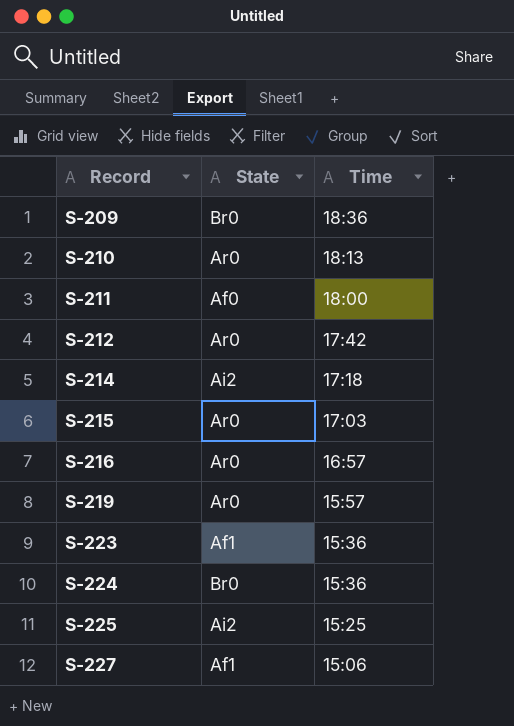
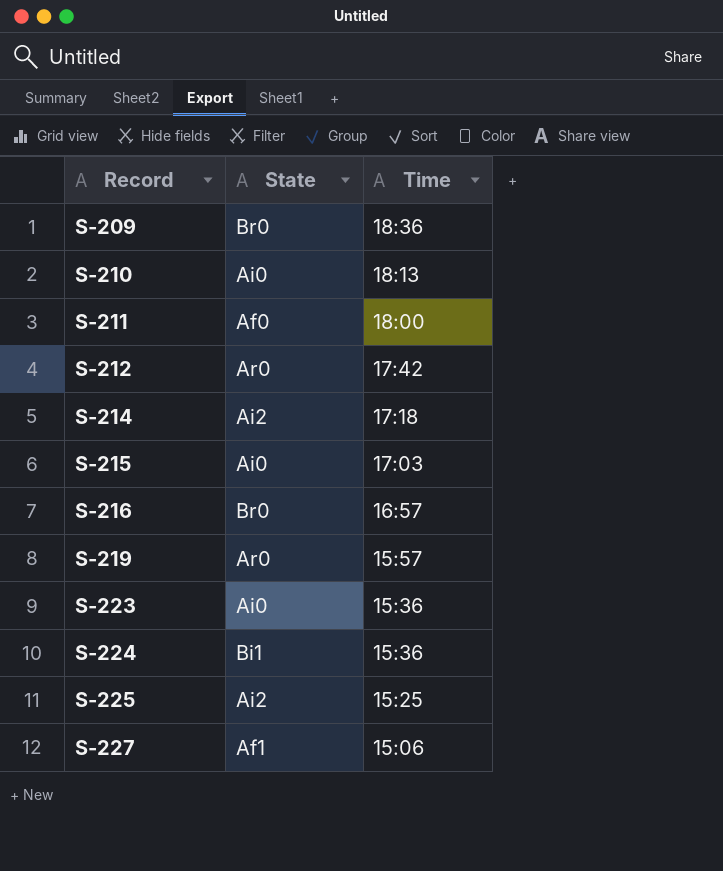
S-210 | State: Ar0 -> Ai0
S-215 | State: Ar0 -> Ai0
S-216 | State: Ar0 -> Br0
S-223 | State: Af1 -> Ai0
S-224 | State: Br0 -> Bi1

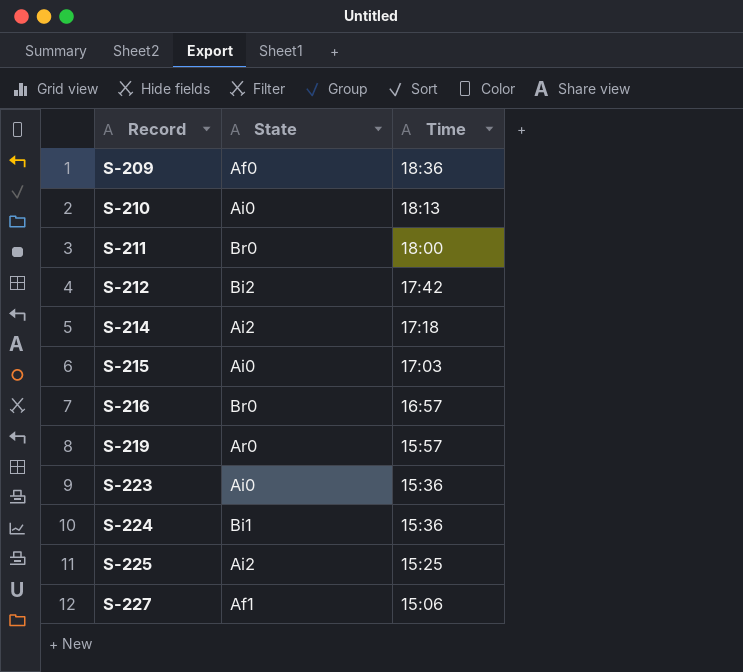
S-209 | State: Br0 -> Af0
S-211 | State: Af0 -> Br0
S-212 | State: Ar0 -> Bi2

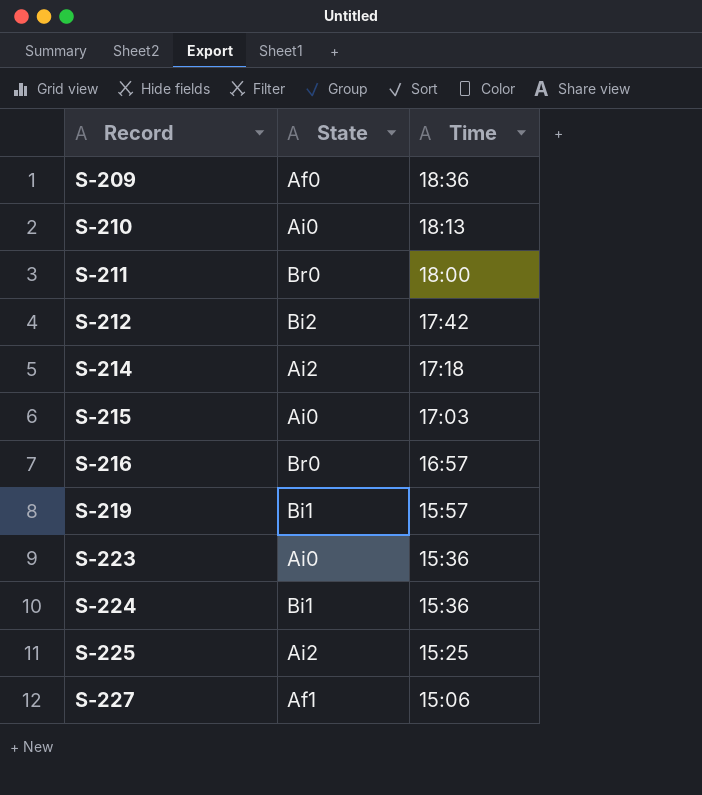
S-219 | State: Ar0 -> Bi1

